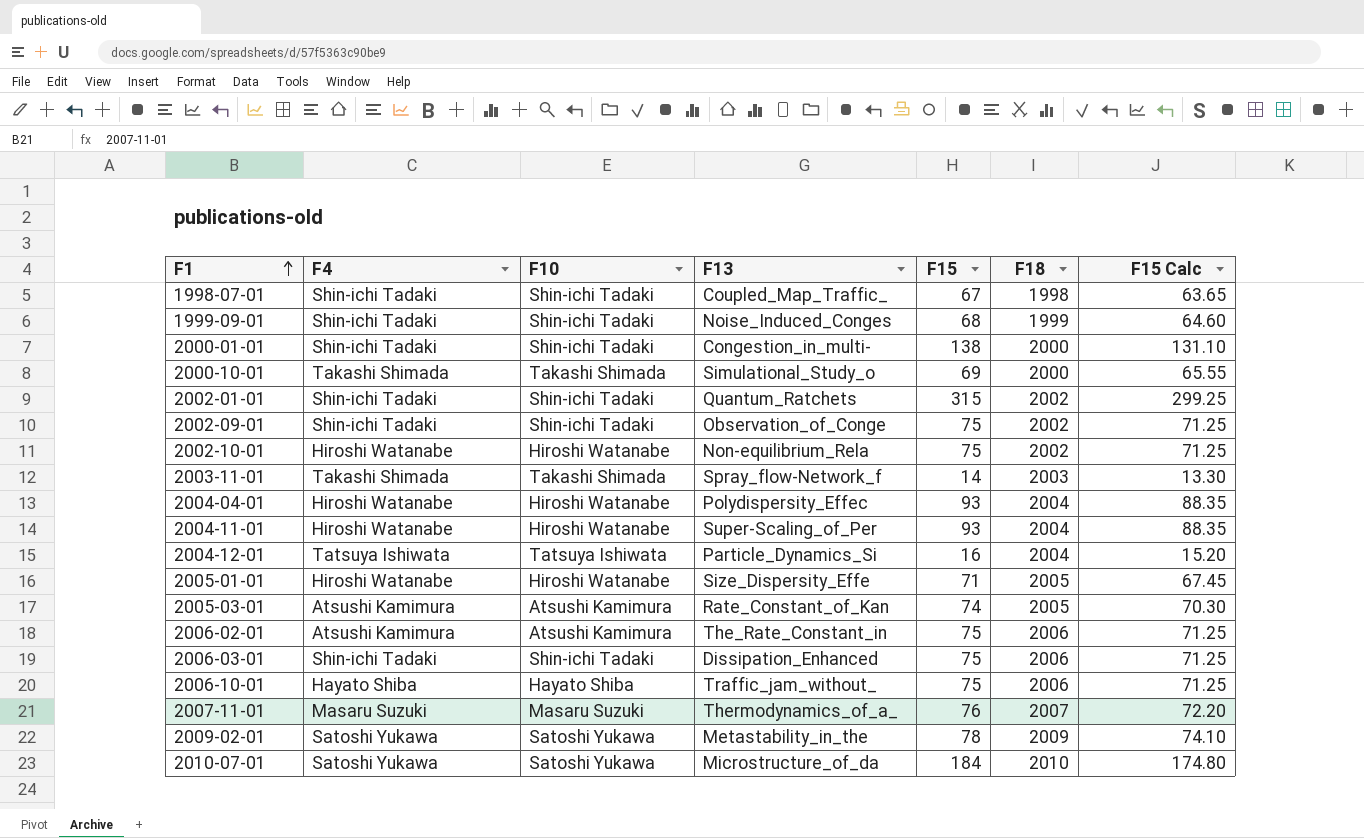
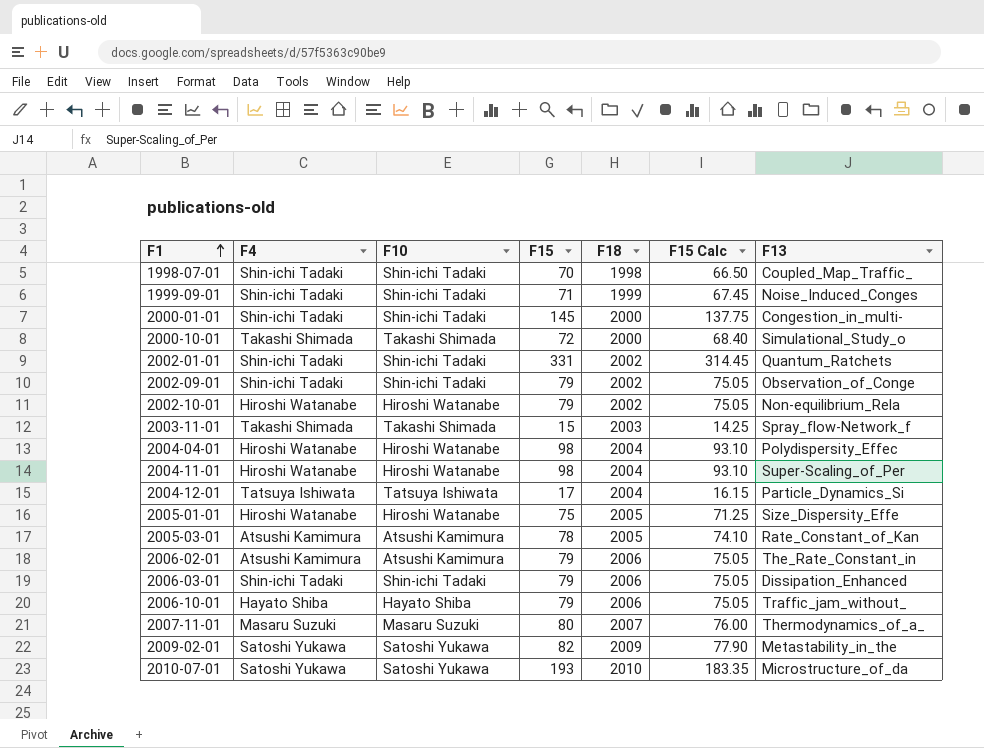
column F13 | position: 4 -> 7
1998-07-01 | F15: 67 -> 70
1998-07-01 | F15 Calc: 63.65 -> 66.50
1999-09-01 | F15: 68 -> 71
1999-09-01 | F15 Calc: 64.60 -> 67.45
2000-01-01 | F15: 138 -> 145
2000-01-01 | F15 Calc: 131.10 -> 137.75
2000-10-01 | F15: 69 -> 72
2000-10-01 | F15 Calc: 65.55 -> 68.40
2002-01-01 | F15: 315 -> 331
2002-01-01 | F15 Calc: 299.25 -> 314.45
2002-09-01 | F15: 75 -> 79
2002-09-01 | F15 Calc: 71.25 -> 75.05
2002-10-01 | F15: 75 -> 79
2002-10-01 | F15 Calc: 71.25 -> 75.05
2003-11-01 | F15: 14 -> 15
2003-11-01 | F15 Calc: 13.30 -> 14.25
2004-04-01 | F15: 93 -> 98
2004-04-01 | F15 Calc: 88.35 -> 93.10
2004-11-01 | F15: 93 -> 98
2004-11-01 | F15 Calc: 88.35 -> 93.10
2004-12-01 | F15: 16 -> 17
2004-12-01 | F15 Calc: 15.20 -> 16.15
2005-01-01 | F15: 71 -> 75
2005-01-01 | F15 Calc: 67.45 -> 71.25
2005-03-01 | F15: 74 -> 78
2005-03-01 | F15 Calc: 70.30 -> 74.10
2006-02-01 | F15: 75 -> 79
2006-02-01 | F15 Calc: 71.25 -> 75.05
2006-03-01 | F15: 75 -> 79
2006-03-01 | F15 Calc: 71.25 -> 75.05
2006-10-01 | F15: 75 -> 79
2006-10-01 | F15 Calc: 71.25 -> 75.05
2007-11-01 | F15: 76 -> 80
2007-11-01 | F15 Calc: 72.20 -> 76.00
2009-02-01 | F15: 78 -> 82
2009-02-01 | F15 Calc: 74.10 -> 77.90
2010-07-01 | F15: 184 -> 193
2010-07-01 | F15 Calc: 174.80 -> 183.35

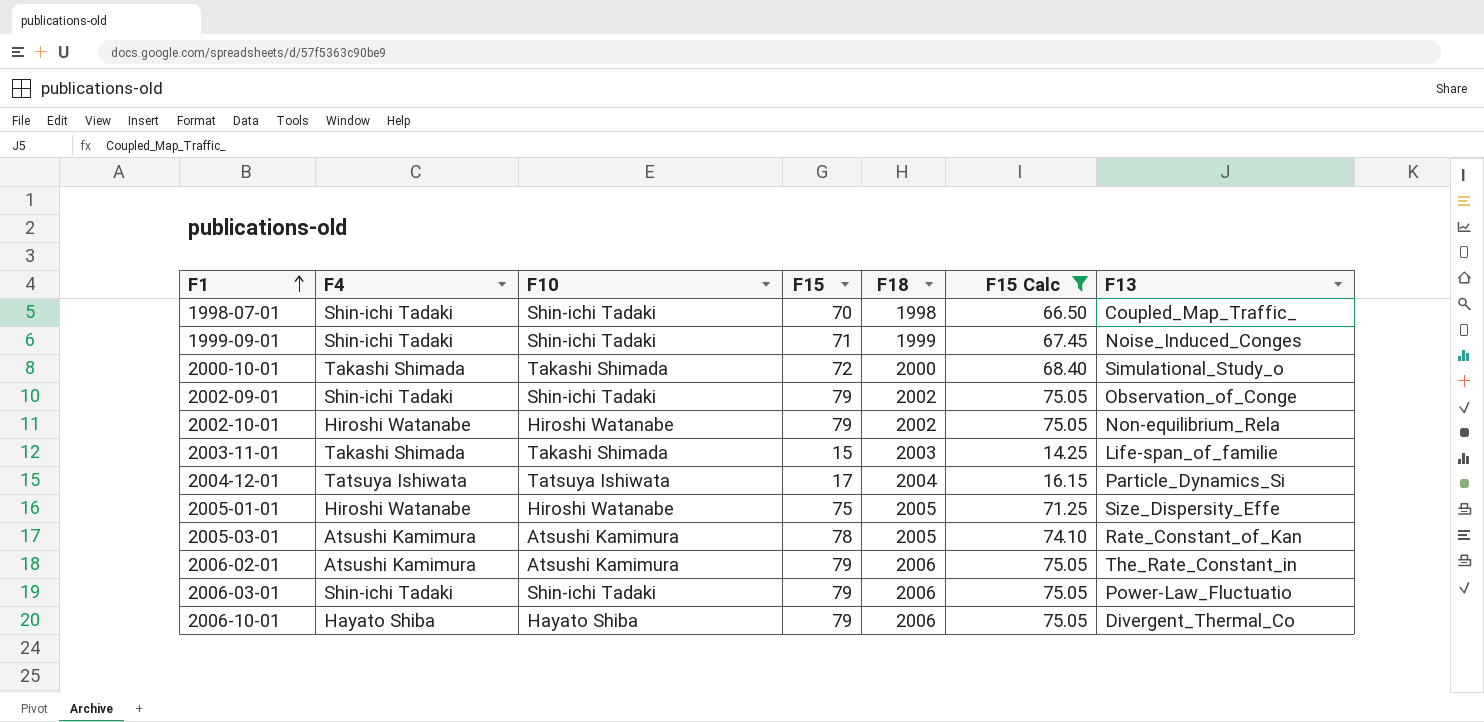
filter: none -> F15 Calc <= 75.05
2003-11-01 | F13: Spray_flow-Network_f -> Life-span_of_familie
2006-03-01 | F13: Dissipation_Enhanced -> Power-Law_Fluctuatio
2006-10-01 | F13: Traffic_jam_without_ -> Divergent_Thermal_Co

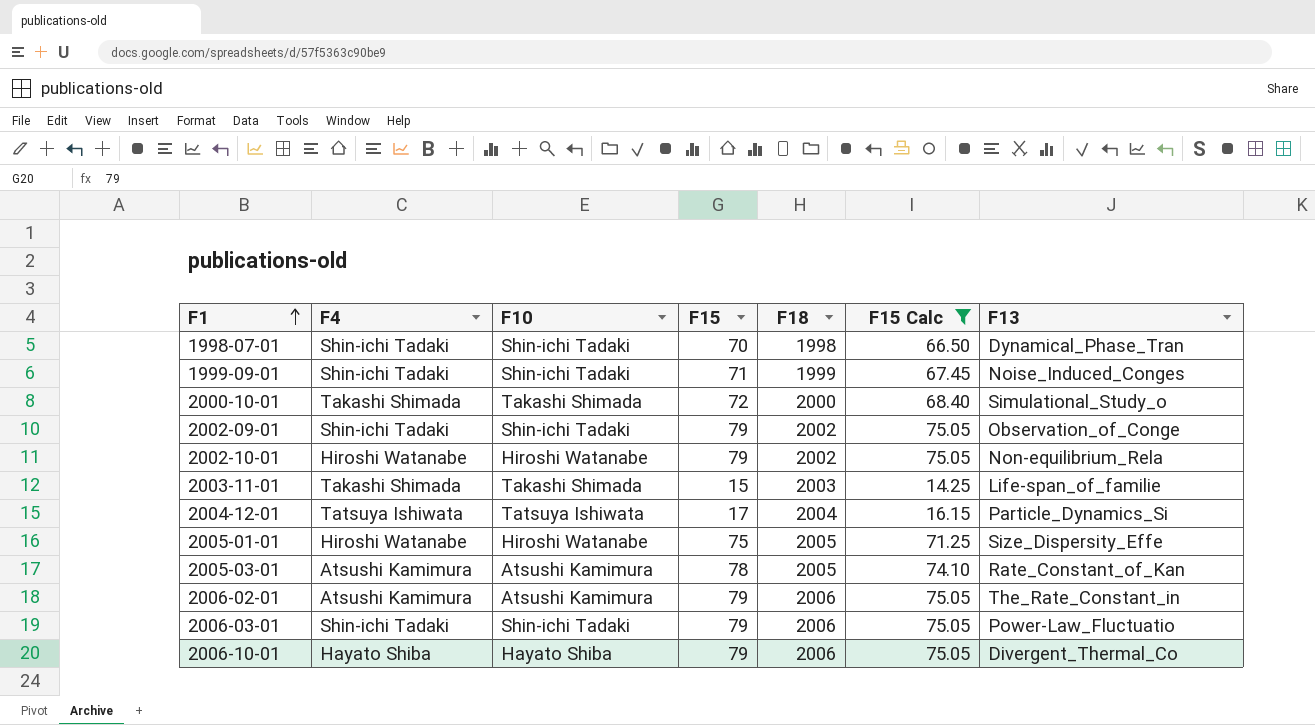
1998-07-01 | F13: Coupled_Map_Traffic_ -> Dynamical_Phase_Tran

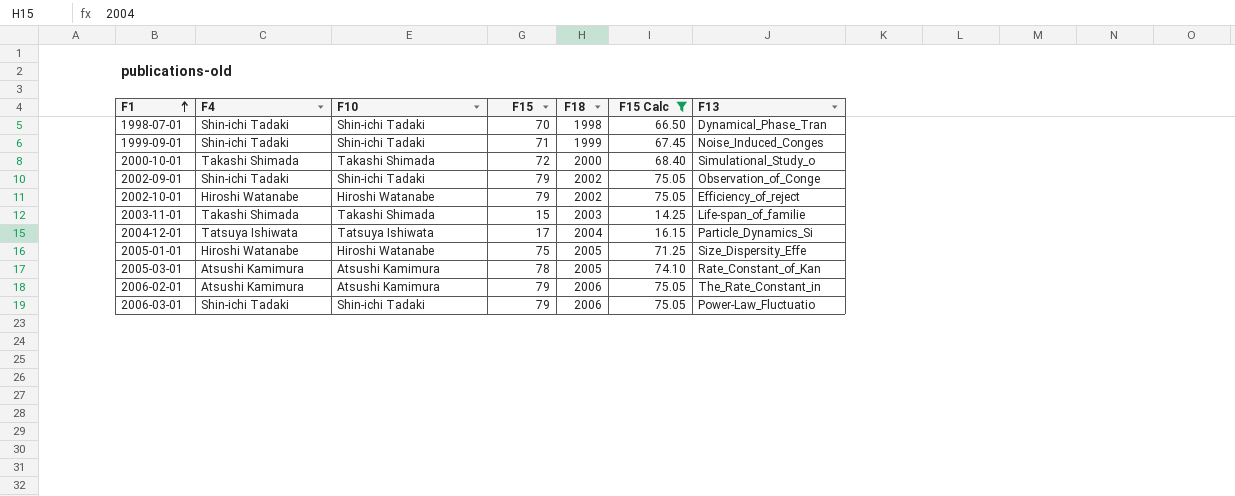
row 2006-10-01: Hayato Shiba | Hayato Shiba | 79 | 2006 | 75.05 | Divergent_Thermal_Co -> none
2002-10-01 | F13: Non-equilibrium_Rela -> Efficiency_of_reject

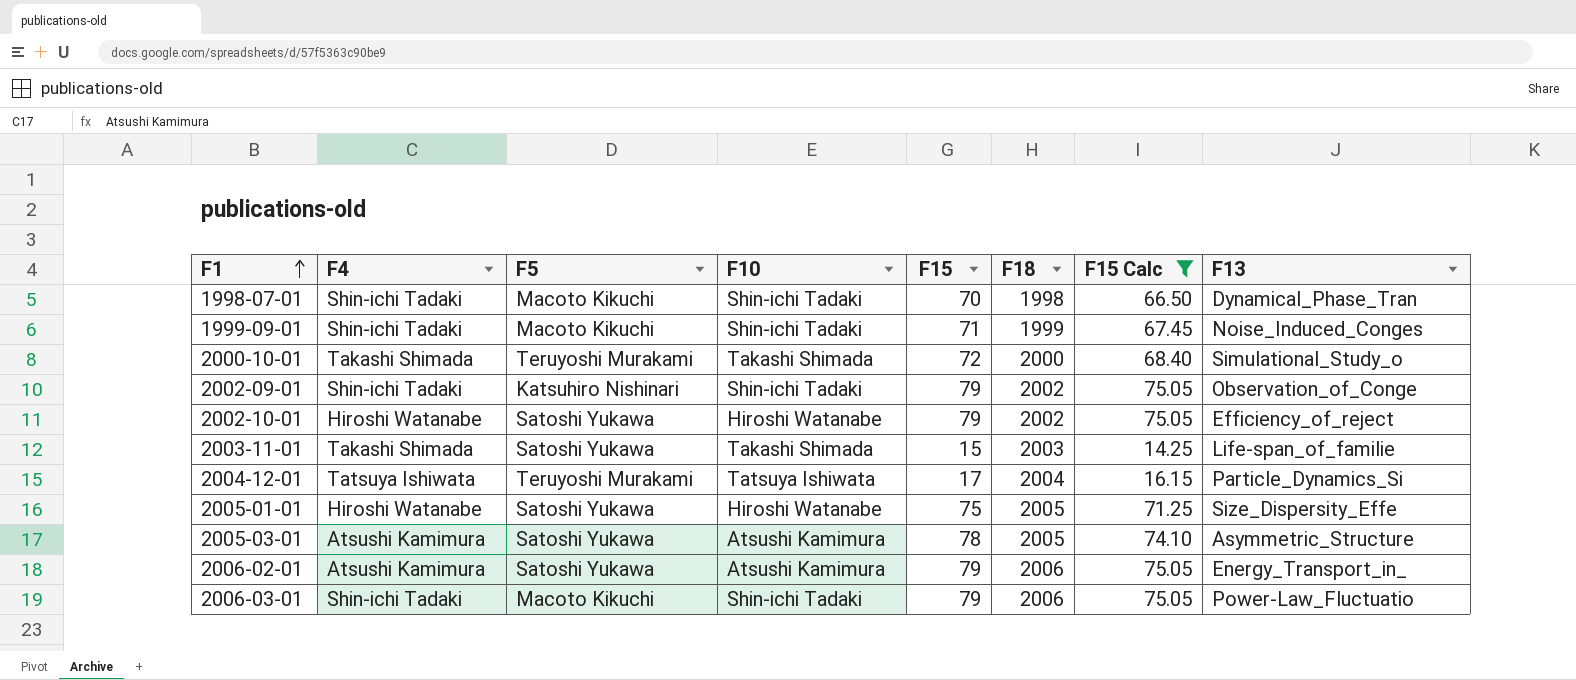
column F5 | position: none -> 3
2005-03-01 | F13: Rate_Constant_of_Kan -> Asymmetric_Structure
2006-02-01 | F13: The_Rate_Constant_in -> Energy_Transport_in_

